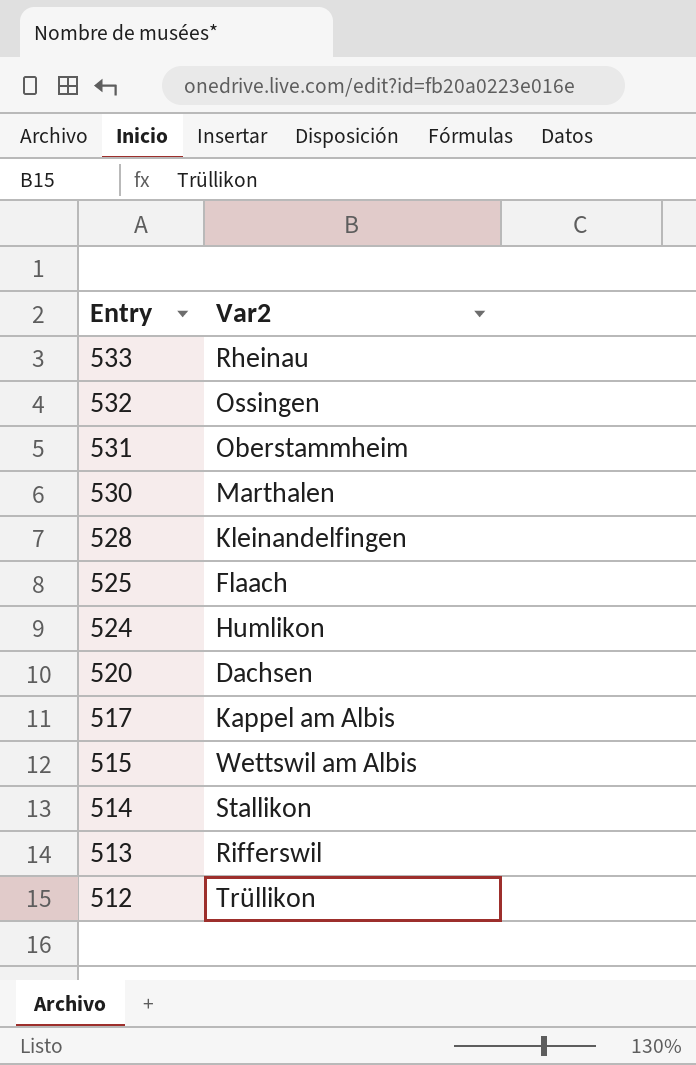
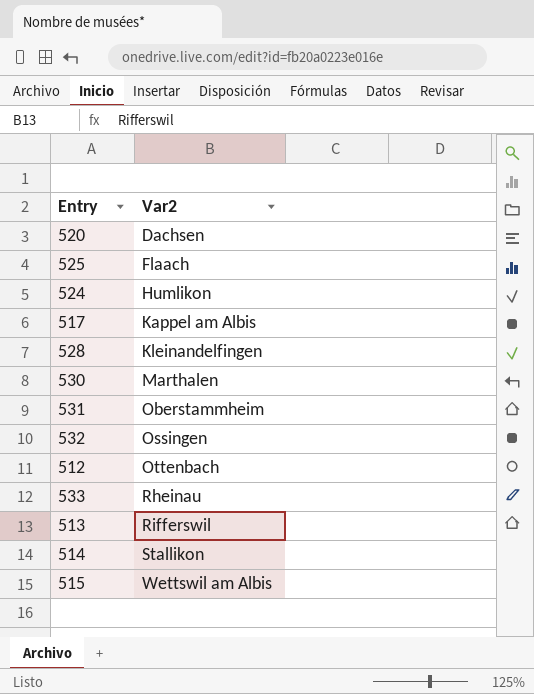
row order: Entry descending -> Var2 ascending
512 | Var2: Trüllikon -> Ottenbach

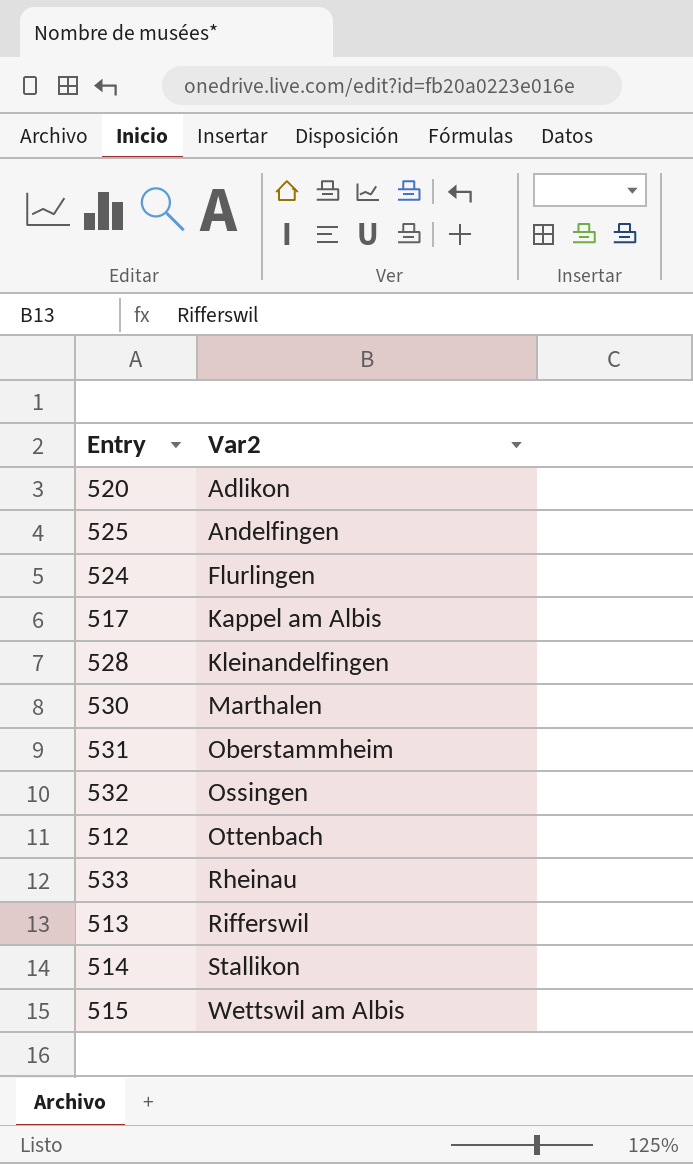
520 | Var2: Dachsen -> Adlikon
525 | Var2: Flaach -> Andelfingen
524 | Var2: Humlikon -> Flurlingen

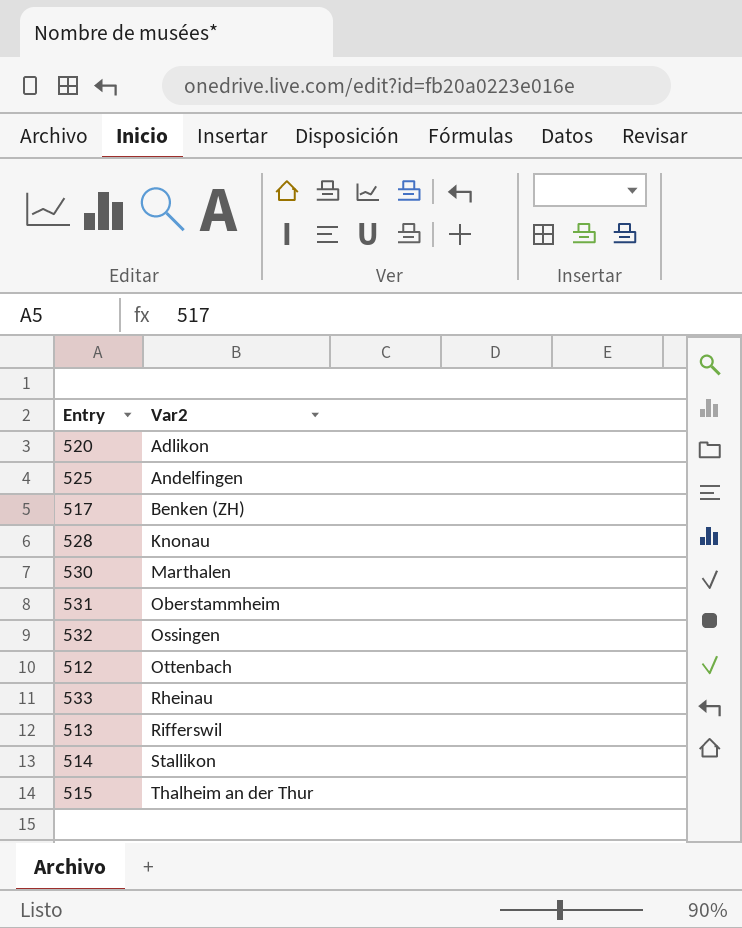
row 524: Flurlingen -> none
517 | Var2: Kappel am Albis -> Benken (ZH)
528 | Var2: Kleinandelfingen -> Knonau
515 | Var2: Wettswil am Albis -> Thalheim an der Thur

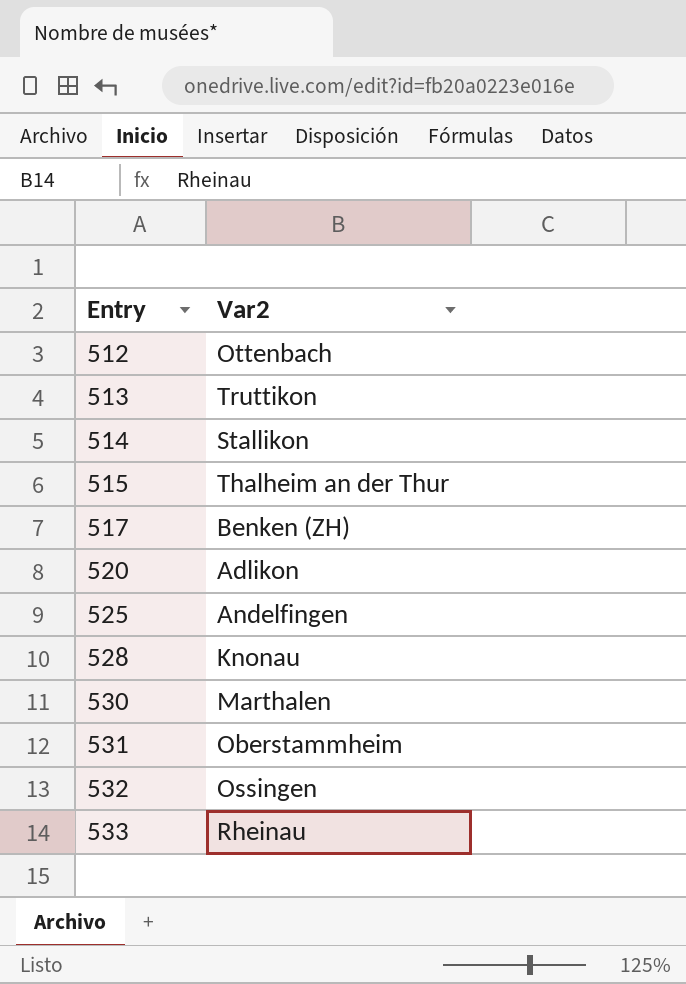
row order: Var2 ascending -> Entry ascending
513 | Var2: Rifferswil -> Truttikon

